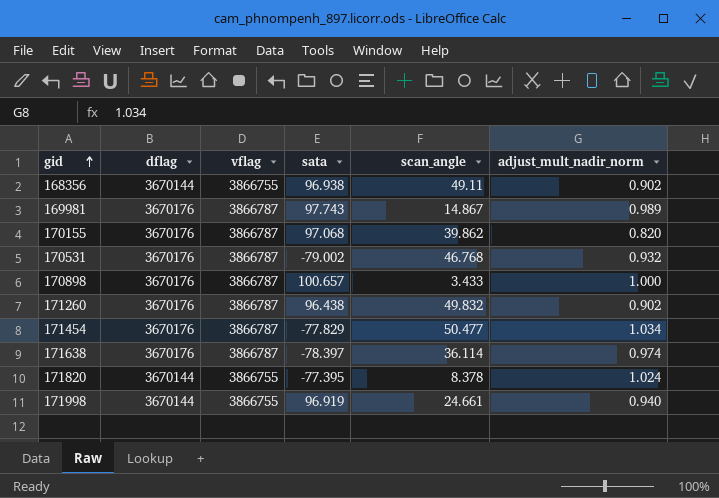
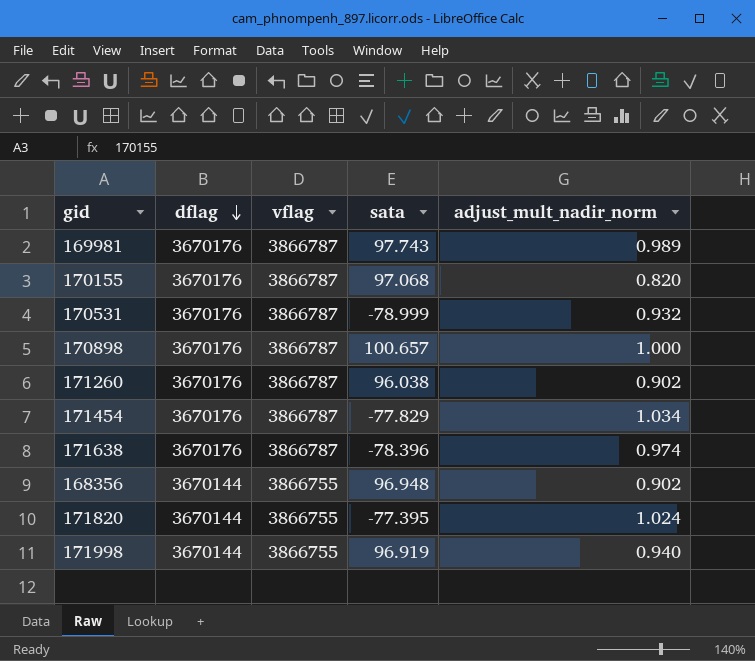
row order: gid ascending -> dflag descending
column scan_angle | position: 5 -> none
170531 | sata: -79.002 -> -78.999
171260 | sata: 96.438 -> 96.038
171638 | sata: -78.397 -> -78.396
168356 | sata: 96.938 -> 96.948

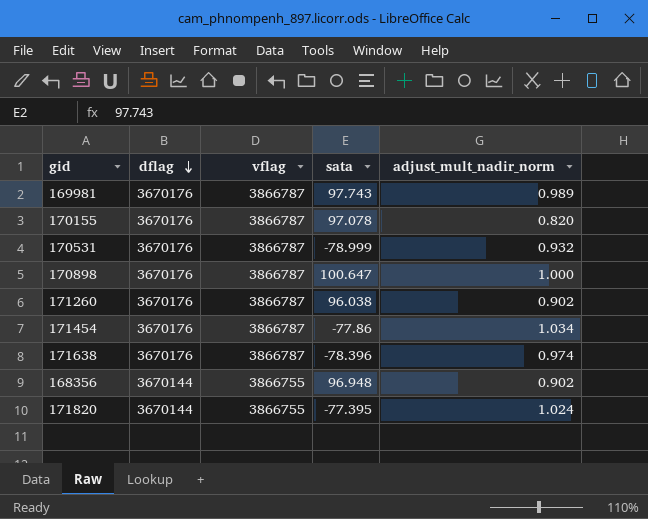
row 171998: 3670144 | 3866755 | 96.919 | 0.940 -> none
170155 | sata: 97.068 -> 97.078
170898 | sata: 100.657 -> 100.647
171454 | sata: -77.829 -> -77.86

